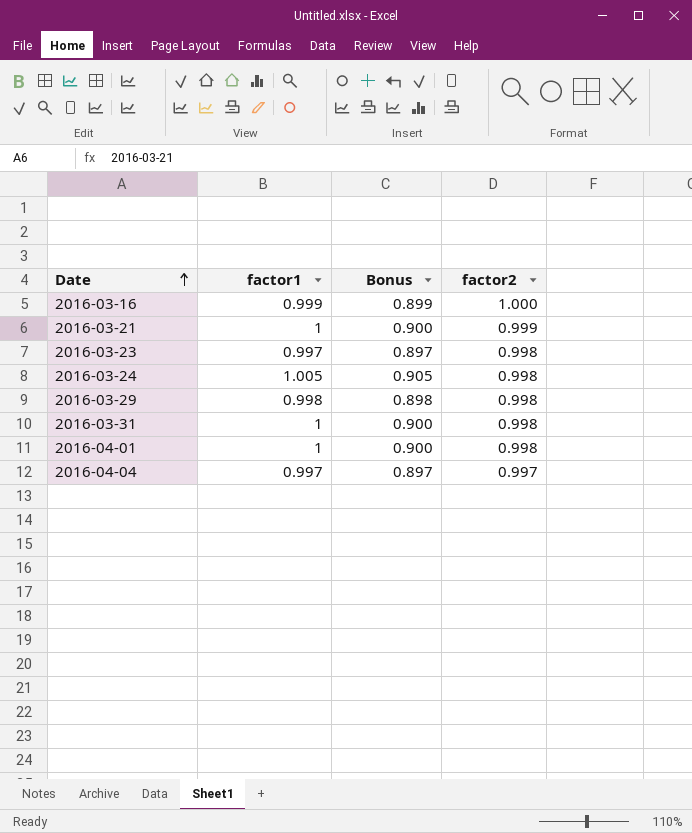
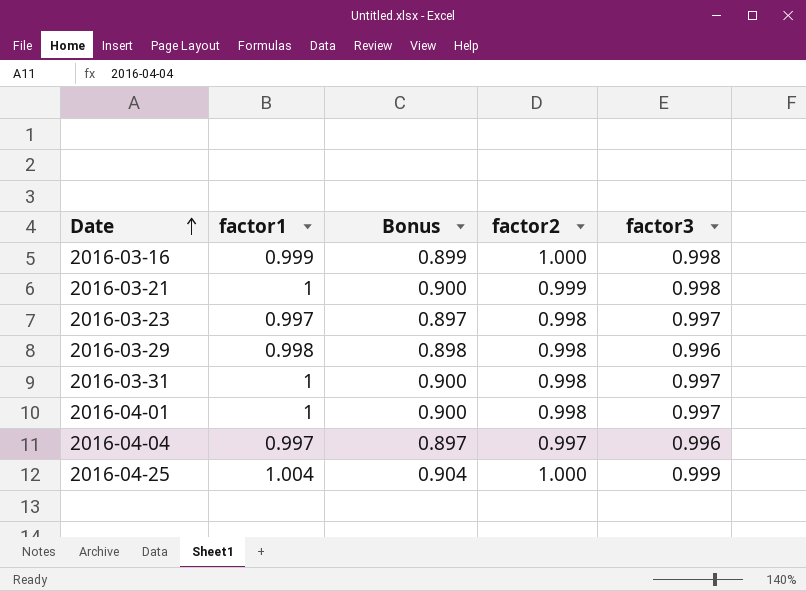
column factor3 | position: none -> 5
row 2016-03-24: 1.005 | 0.905 | 0.998 -> none
row 2016-04-25: none -> 1.004 | 0.904 | 1.000 | 0.999

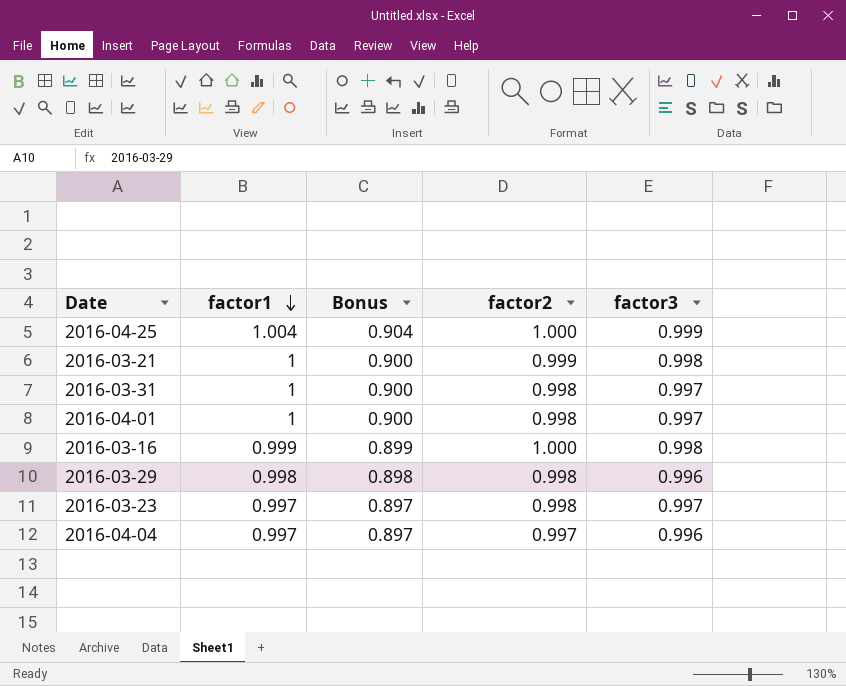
row order: Date ascending -> factor1 descending

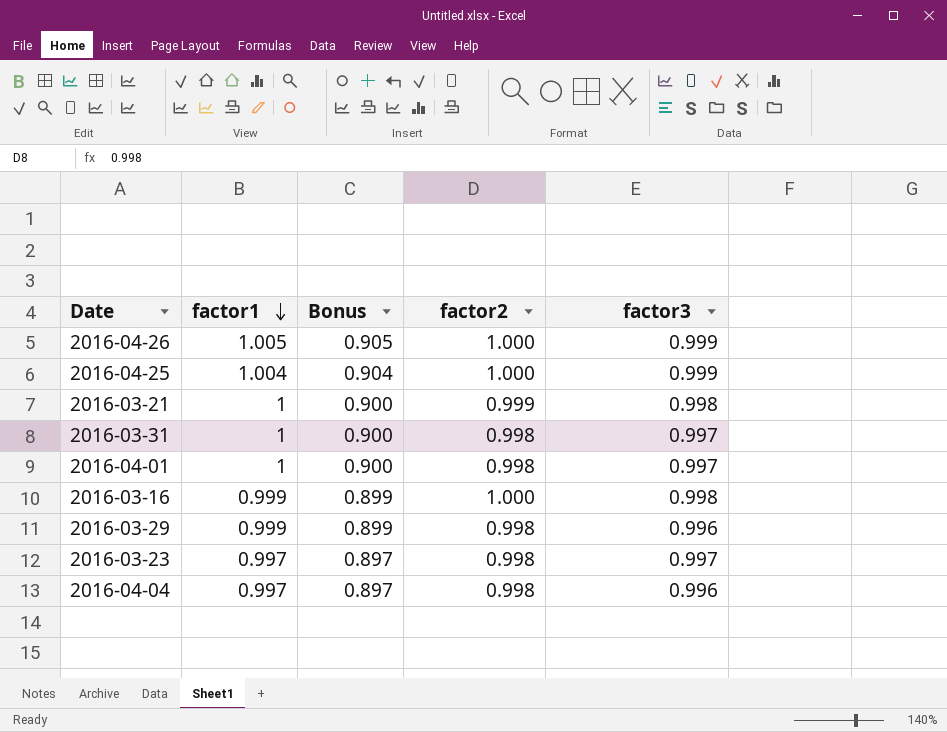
row 2016-04-26: none -> 1.005 | 0.905 | 1.000 | 0.999
2016-03-29 | factor1: 0.998 -> 0.999
2016-03-29 | Bonus: 0.898 -> 0.899
2016-04-04 | factor2: 0.997 -> 0.998

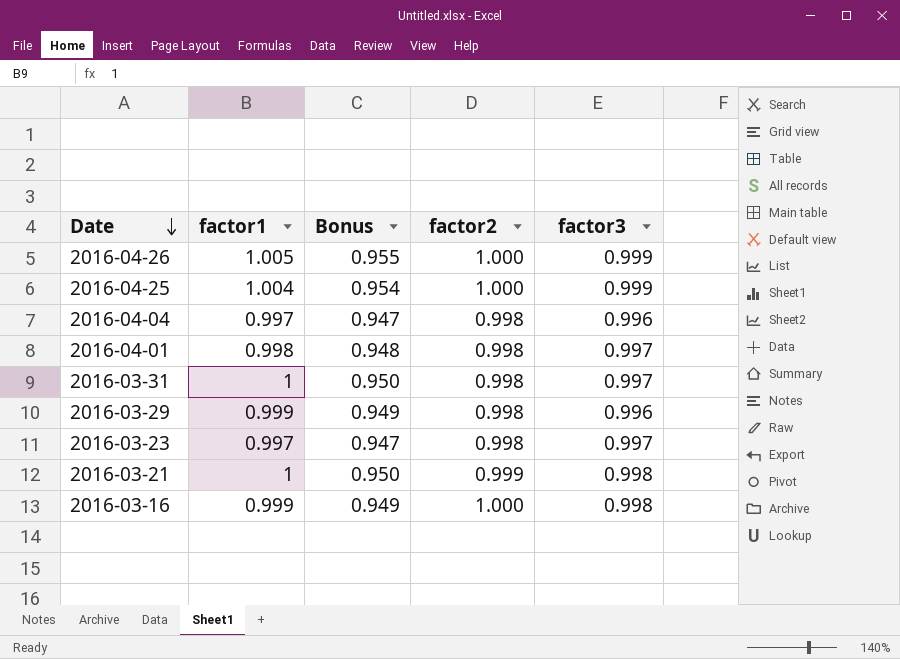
row order: factor1 descending -> Date descending
column Bonus | formula: [factor1] * 0.9 -> [factor1] * 0.95
2016-04-01 | factor1: 1 -> 0.998

